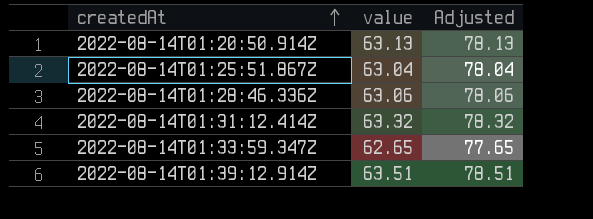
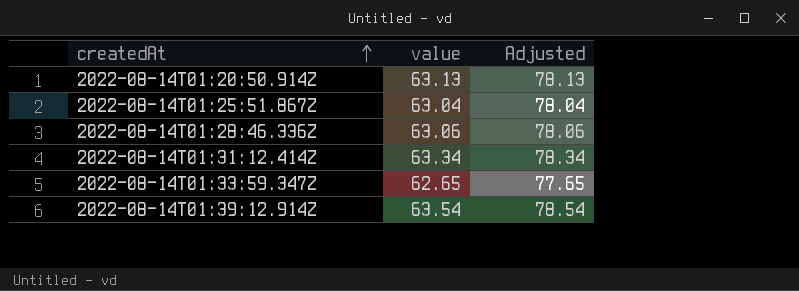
2022-08-14T01:31:12.414Z | value: 63.32 -> 63.34
2022-08-14T01:31:12.414Z | Adjusted: 78.32 -> 78.34
2022-08-14T01:39:12.914Z | value: 63.51 -> 63.54
2022-08-14T01:39:12.914Z | Adjusted: 78.51 -> 78.54

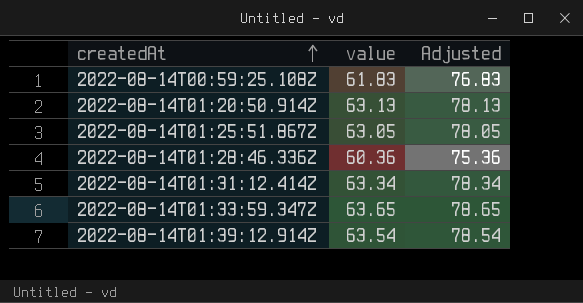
row 2022-08-14T00:59:25.108Z: none -> 61.83 | 76.83
2022-08-14T01:25:51.867Z | value: 63.04 -> 63.05
2022-08-14T01:25:51.867Z | Adjusted: 78.04 -> 78.05
2022-08-14T01:28:46.336Z | value: 63.06 -> 60.36
2022-08-14T01:28:46.336Z | Adjusted: 78.06 -> 75.36
2022-08-14T01:33:59.347Z | value: 62.65 -> 63.65
2022-08-14T01:33:59.347Z | Adjusted: 77.65 -> 78.65

